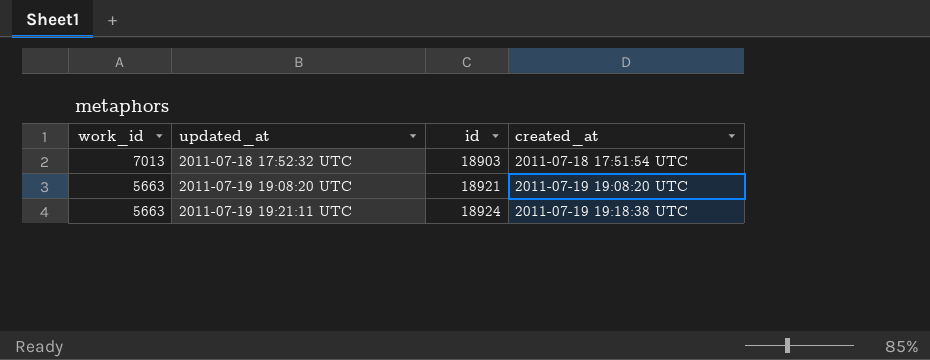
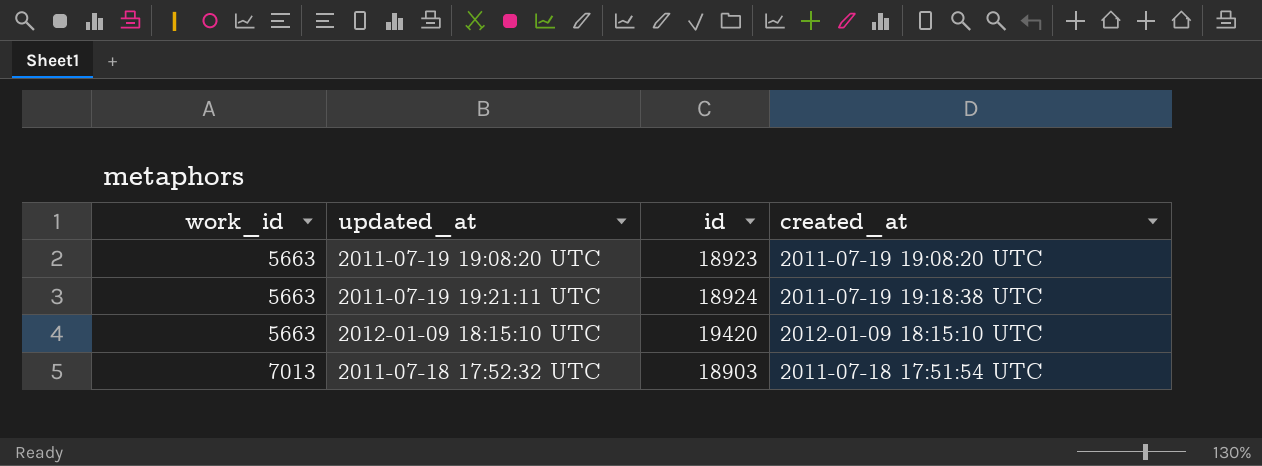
row order: work_id descending -> work_id ascending
2011-07-19 19:08:20 UTC | id: 18921 -> 18923
row 2012-01-09 18:15:10 UTC: none -> 5663 | 19420 | 2012-01-09 18:15:10 UTC

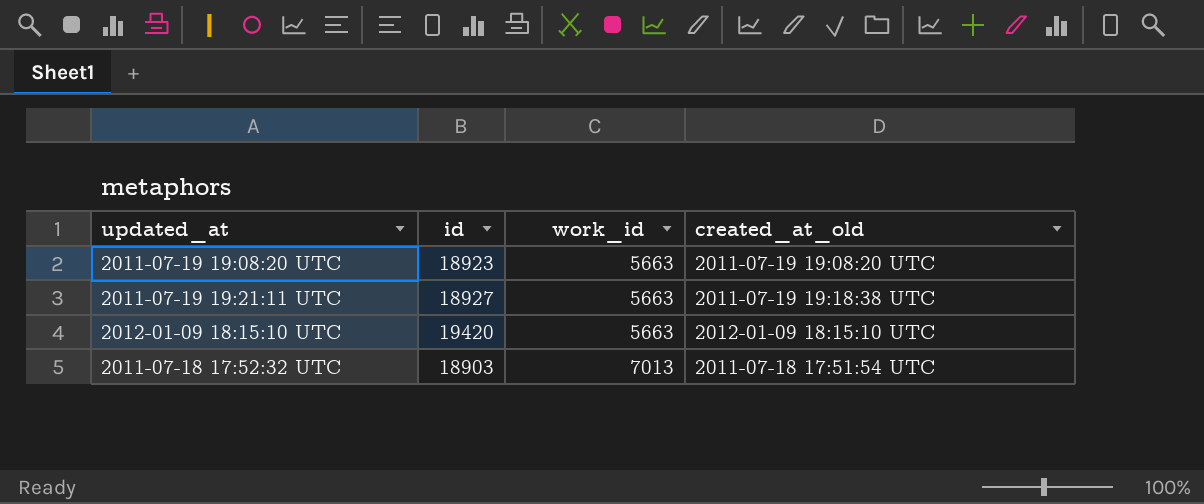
column work_id | position: 1 -> 3
column name: created_at -> created_at_old
2011-07-19 19:21:11 UTC | id: 18924 -> 18927

